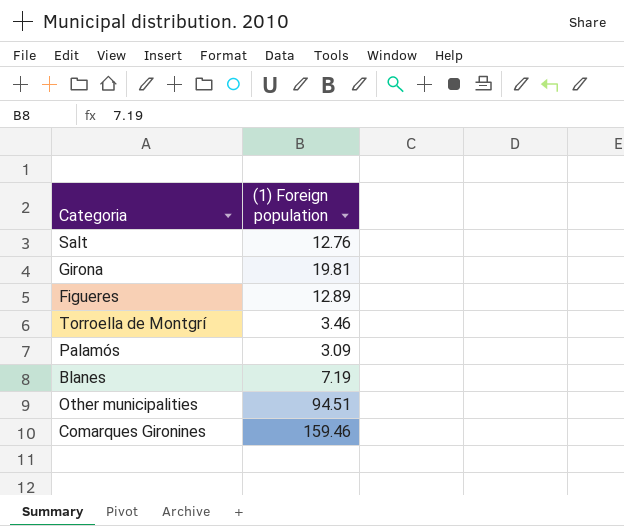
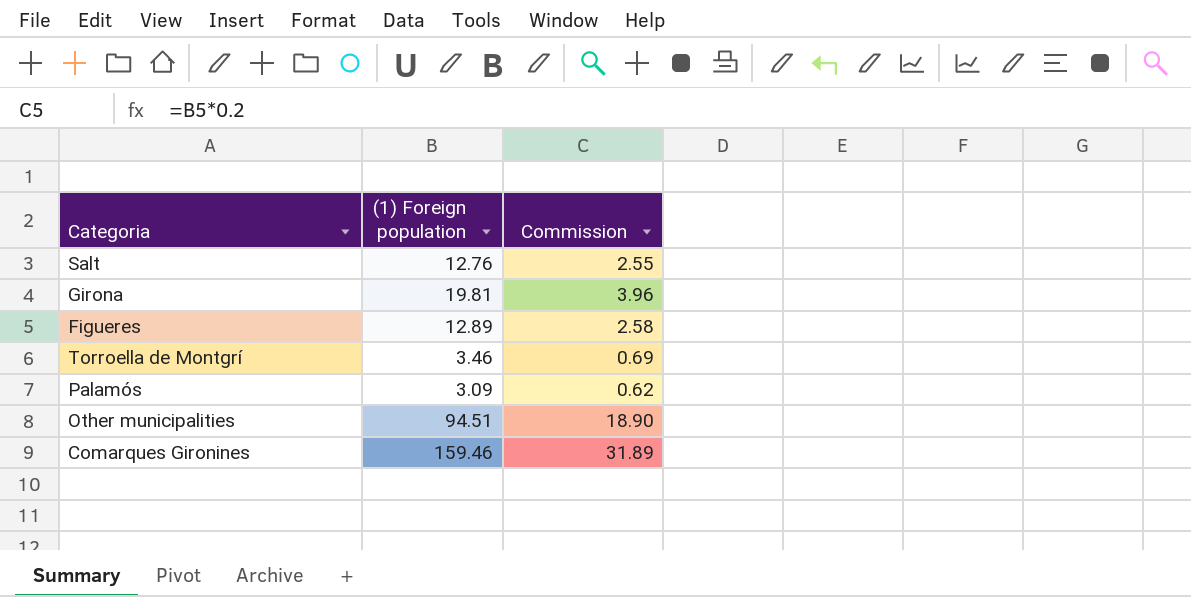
column Commission | formula: none -> [(1) Foreign population] * 0.2
row Blanes: 7.19 -> none

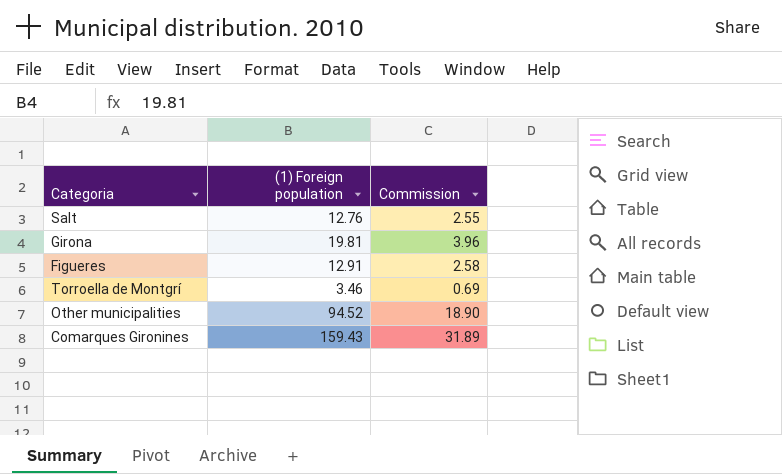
row Palamós: 3.09 | 0.62 -> none
Figueres | (1) Foreign population: 12.89 -> 12.91
Other municipalities | (1) Foreign population: 94.51 -> 94.52
Comarques Gironines | (1) Foreign population: 159.46 -> 159.43

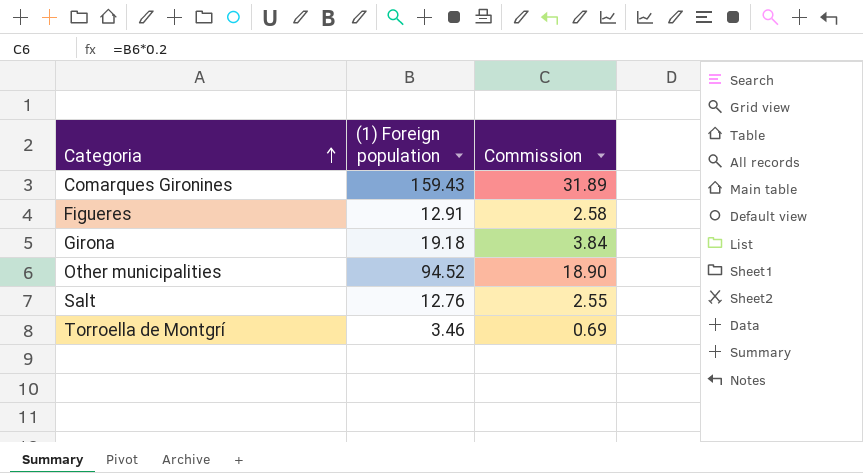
row order: none -> Categoria ascending
Girona | (1) Foreign population: 19.81 -> 19.18
Girona | Commission: 3.96 -> 3.84

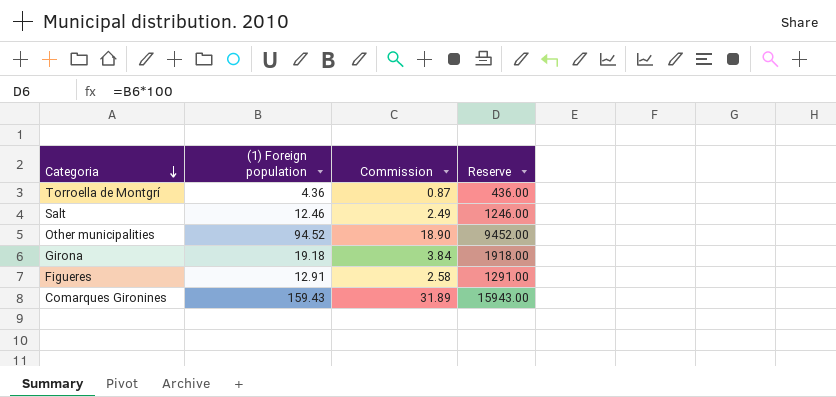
row order: Categoria ascending -> Categoria descending
column Reserve | formula: none -> [(1) Foreign population] * 100
Torroella de Montgrí | (1) Foreign population: 3.46 -> 4.36
Torroella de Montgrí | Commission: 0.69 -> 0.87
Salt | (1) Foreign population: 12.76 -> 12.46
Salt | Commission: 2.55 -> 2.49

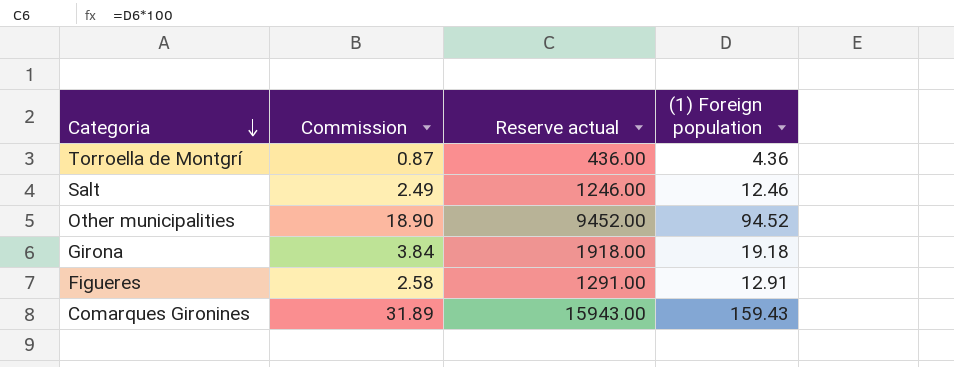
column name: Reserve -> Reserve actual
column (1) Foreign population | position: 2 -> 4

